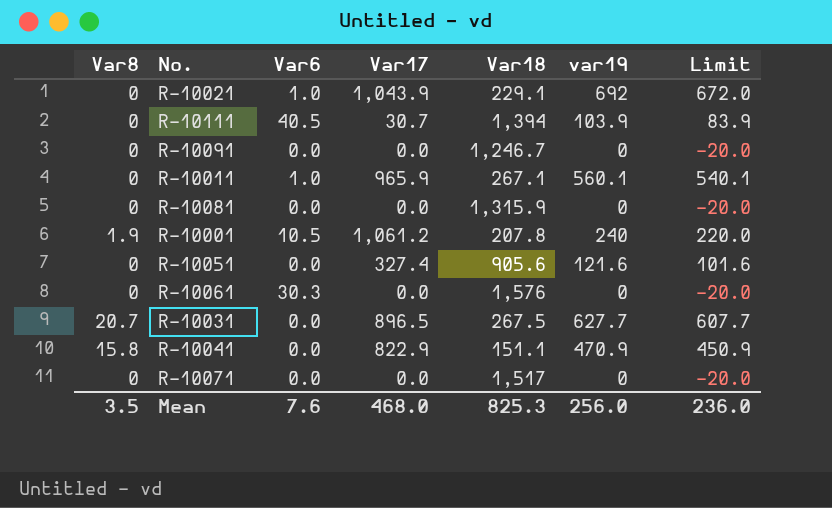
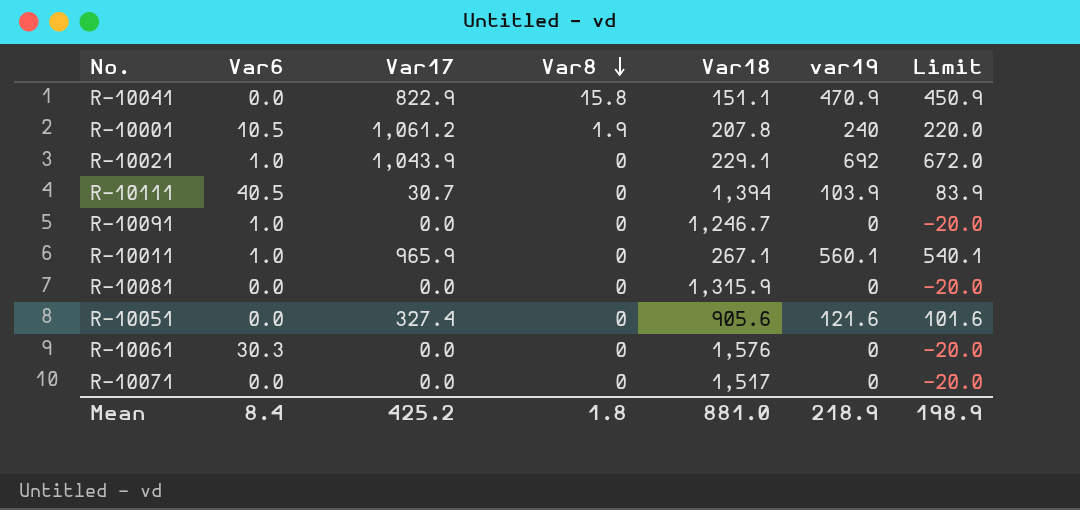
row order: none -> Var8 descending
column Var8 | position: 1 -> 4
row R-10031: 20.7 | 0.0 | 896.5 | 267.5 | 627.7 | 607.7 -> none
R-10091 | Var6: 0.0 -> 1.0
Mean | Var6: 7.6 -> 8.4
Mean | Var17: 468.0 -> 425.2
Mean | Var8: 3.5 -> 1.8
Mean | Var18: 825.3 -> 881.0
Mean | var19: 256.0 -> 218.9
Mean | Limit: 236.0 -> 198.9

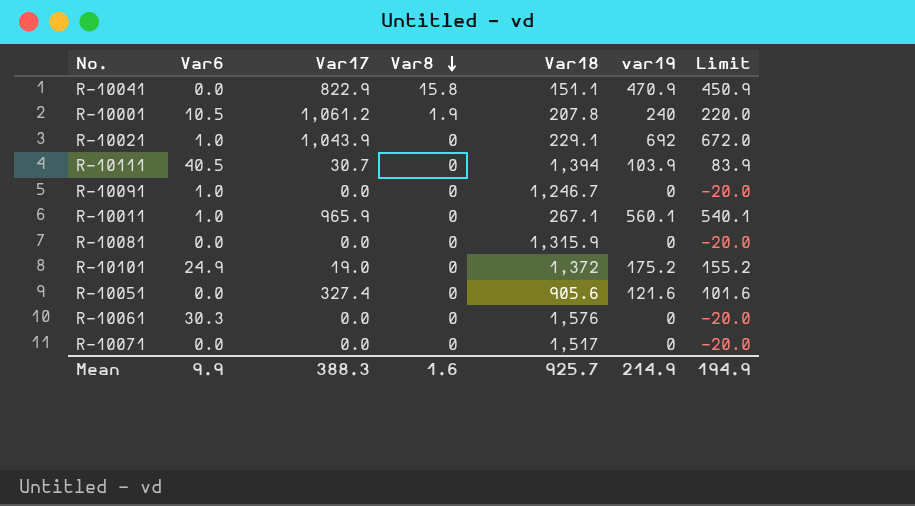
row R-10101: none -> 24.9 | 19.0 | 0 | 1,372 | 175.2 | 155.2
Mean | Var6: 8.4 -> 9.9
Mean | Var17: 425.2 -> 388.3
Mean | Var8: 1.8 -> 1.6
Mean | Var18: 881.0 -> 925.7
Mean | var19: 218.9 -> 214.9
Mean | Limit: 198.9 -> 194.9

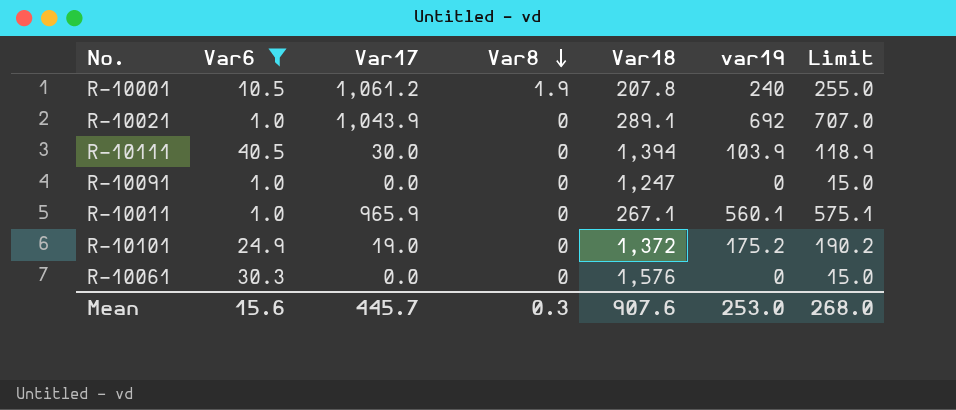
filter: none -> Var6 != 0.0
column Limit | formula: [var19] - 20 -> [var19] + 15
R-10021 | Var18: 229.1 -> 289.1
R-10111 | Var17: 30.7 -> 30.0
R-10091 | Var18: 1,246.7 -> 1,247
Mean | Var6: 9.9 -> 15.6
Mean | Var17: 388.3 -> 445.7
Mean | Var8: 1.6 -> 0.3
Mean | Var18: 925.7 -> 907.6
Mean | var19: 214.9 -> 253.0
Mean | Limit: 194.9 -> 268.0

